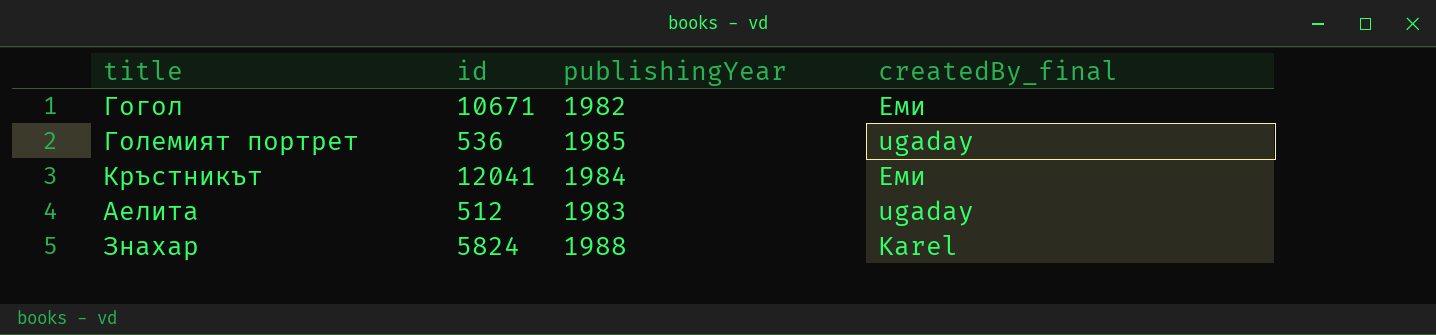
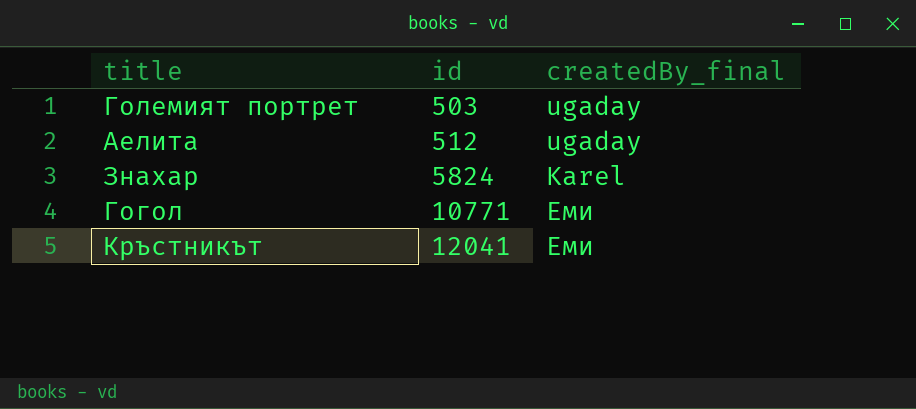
row order: none -> id ascending
column publishingYear | position: 3 -> none
Големият портрет | id: 536 -> 503
Гогол | id: 10671 -> 10771

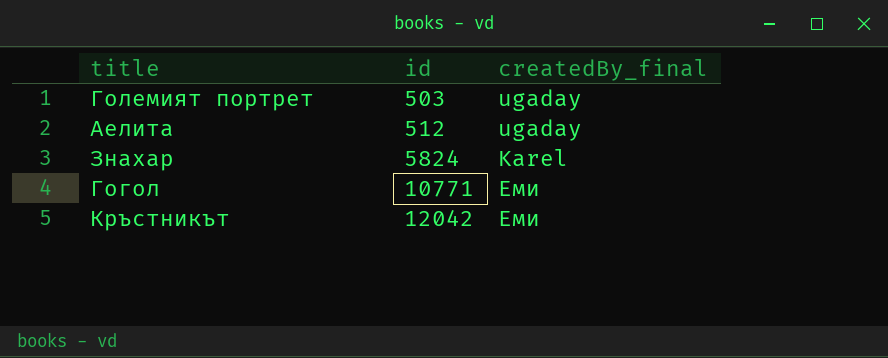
Кръстникът | id: 12041 -> 12042

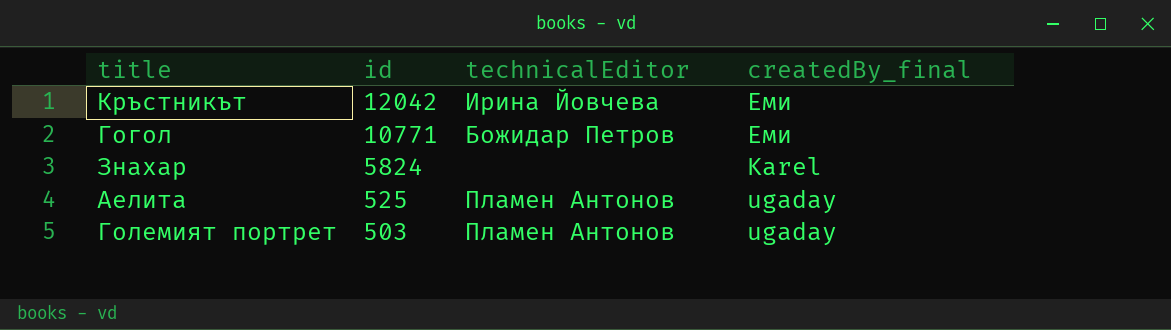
row order: id ascending -> id descending
column technicalEditor | position: none -> 3
Аелита | id: 512 -> 525

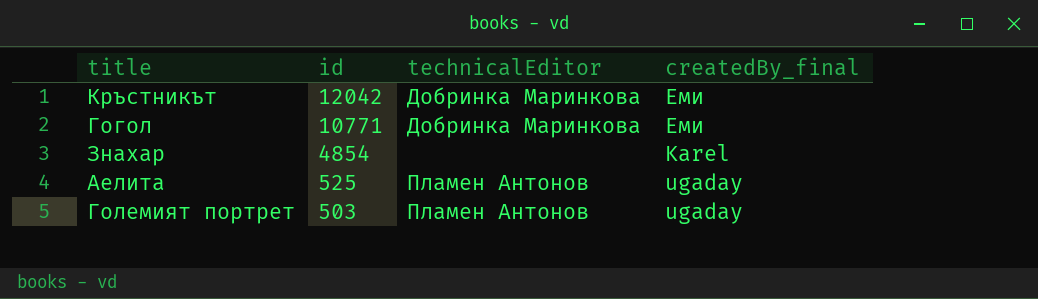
Кръстникът | technicalEditor: Ирина Йовчева -> Добринка Маринкова
Гогол | technicalEditor: Божидар Петров -> Добринка Маринкова
Знахар | id: 5824 -> 4854

